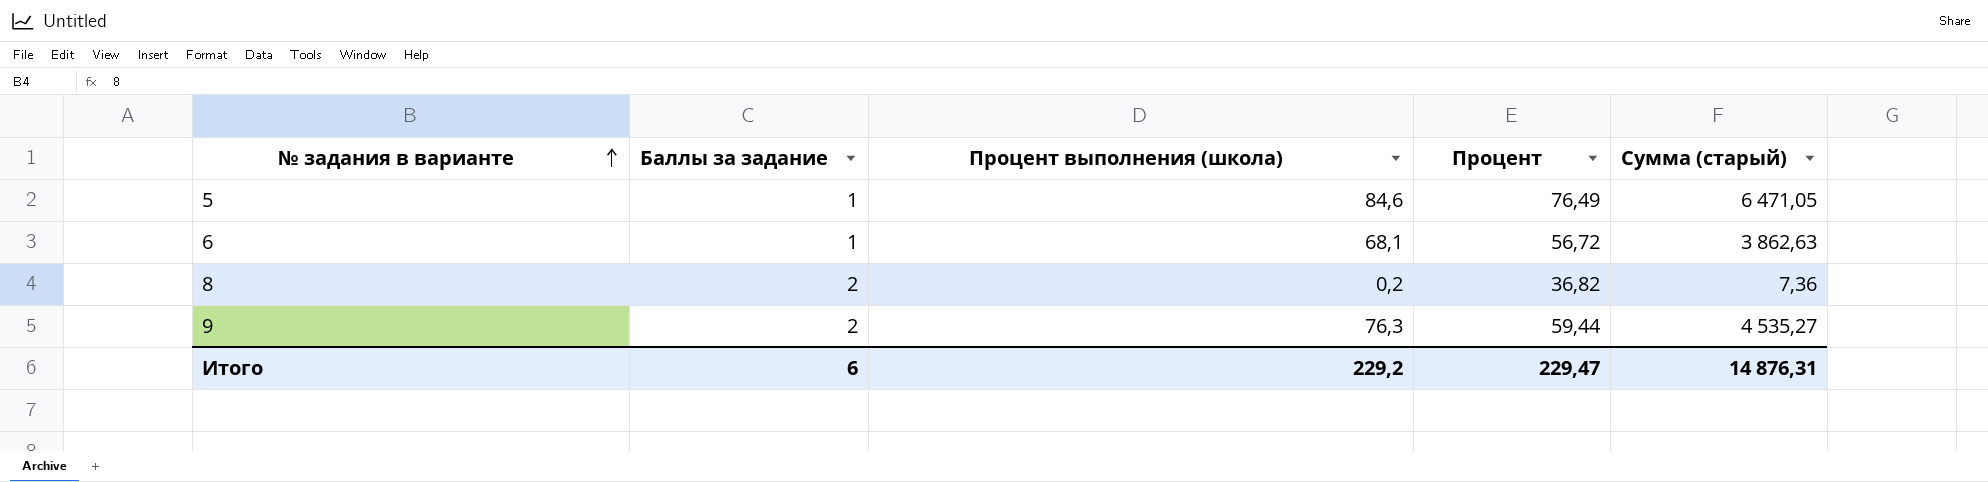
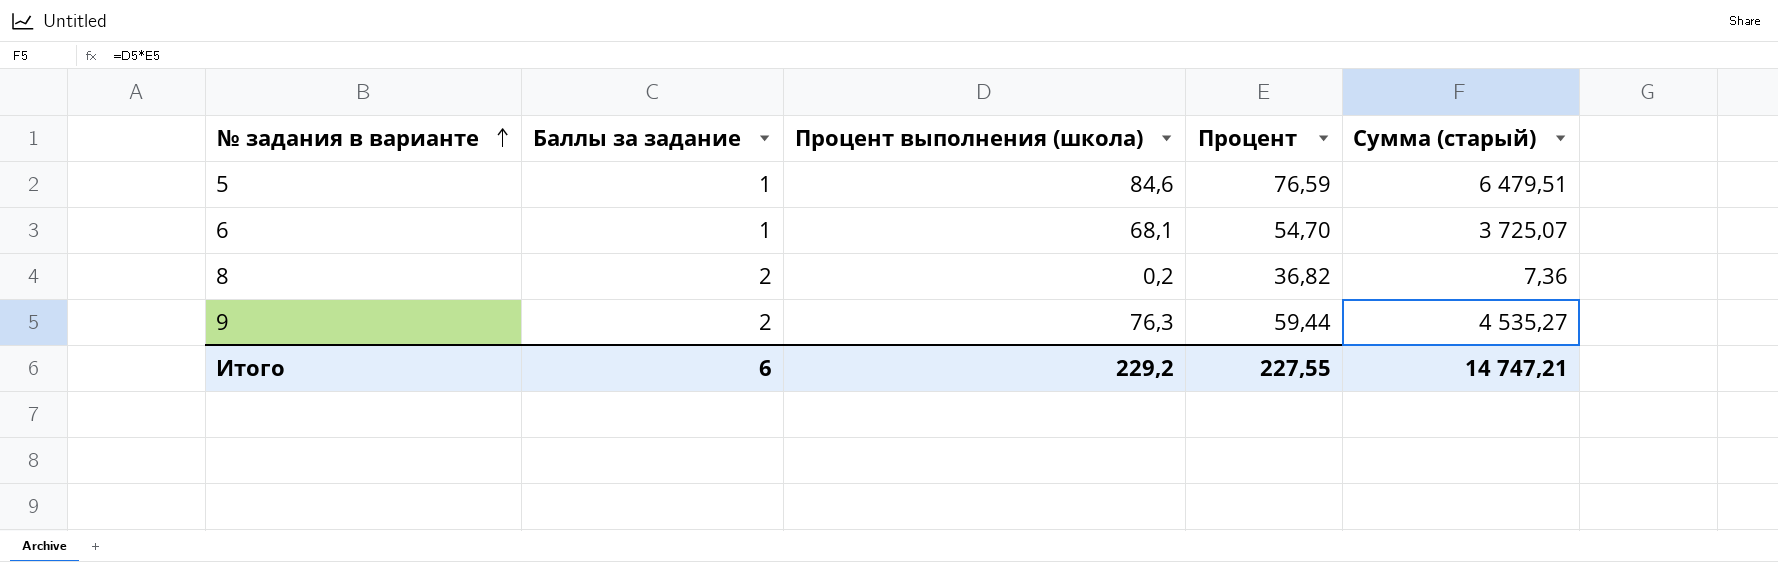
5 | Процент: 76,49 -> 76,59
5 | Сумма (старый): 6 471,05 -> 6 479,51
6 | Процент: 56,72 -> 54,70
6 | Сумма (старый): 3 862,63 -> 3 725,07
Итого | Процент: 229,47 -> 227,55
Итого | Сумма (старый): 14 876,31 -> 14 747,21

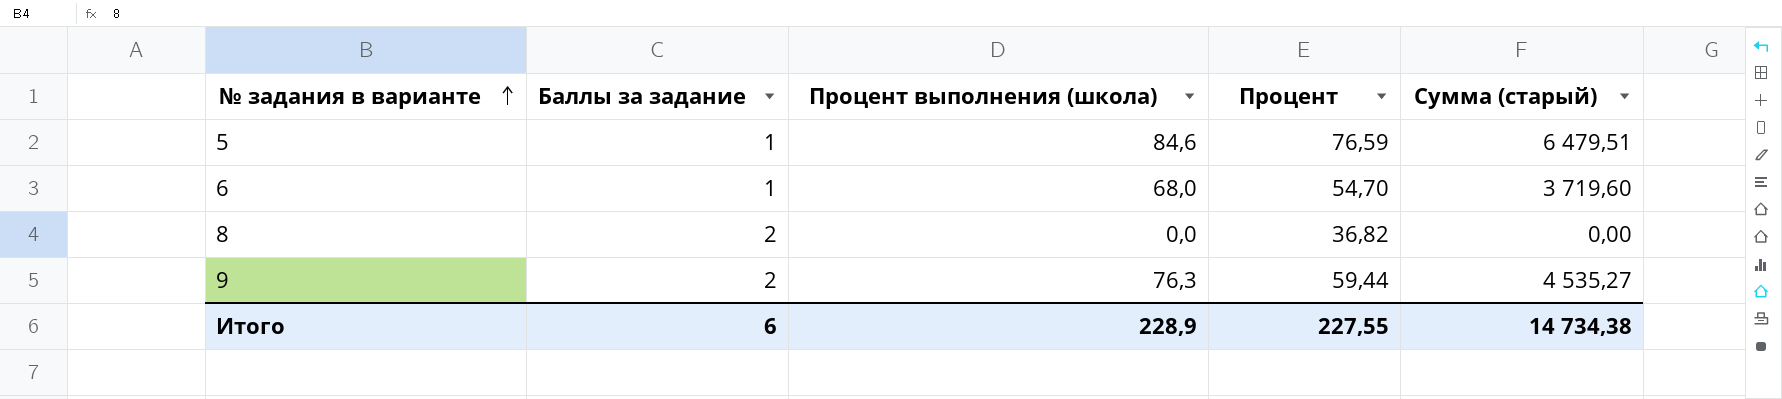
6 | Процент выполнения (школа): 68,1 -> 68,0
6 | Сумма (старый): 3 725,07 -> 3 719,60
8 | Процент выполнения (школа): 0,2 -> 0,0
8 | Сумма (старый): 7,36 -> 0,00
Итого | Процент выполнения (школа): 229,2 -> 228,9
Итого | Сумма (старый): 14 747,21 -> 14 734,38

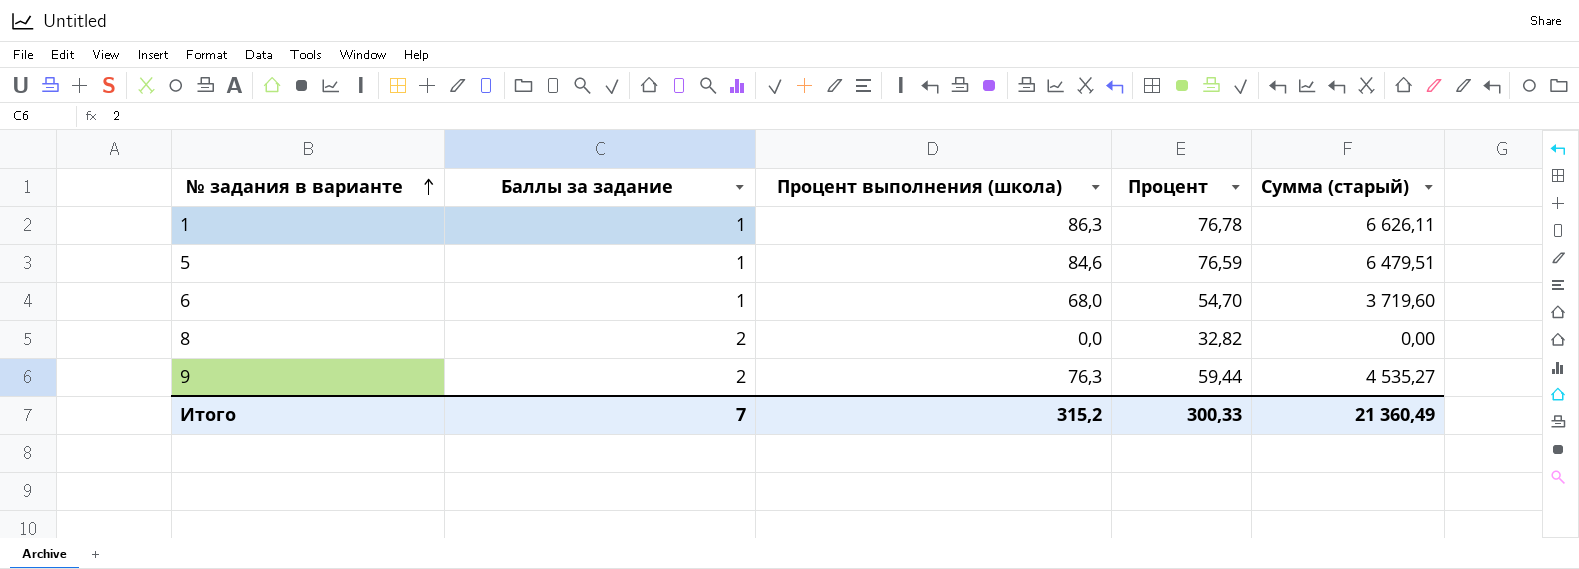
row 1: none -> 1 | 86,3 | 76,78 | 6 626,11
8 | Процент: 36,82 -> 32,82
Итого | Баллы за задание: 6 -> 7
Итого | Процент выполнения (школа): 228,9 -> 315,2
Итого | Процент: 227,55 -> 300,33
Итого | Сумма (старый): 14 734,38 -> 21 360,49

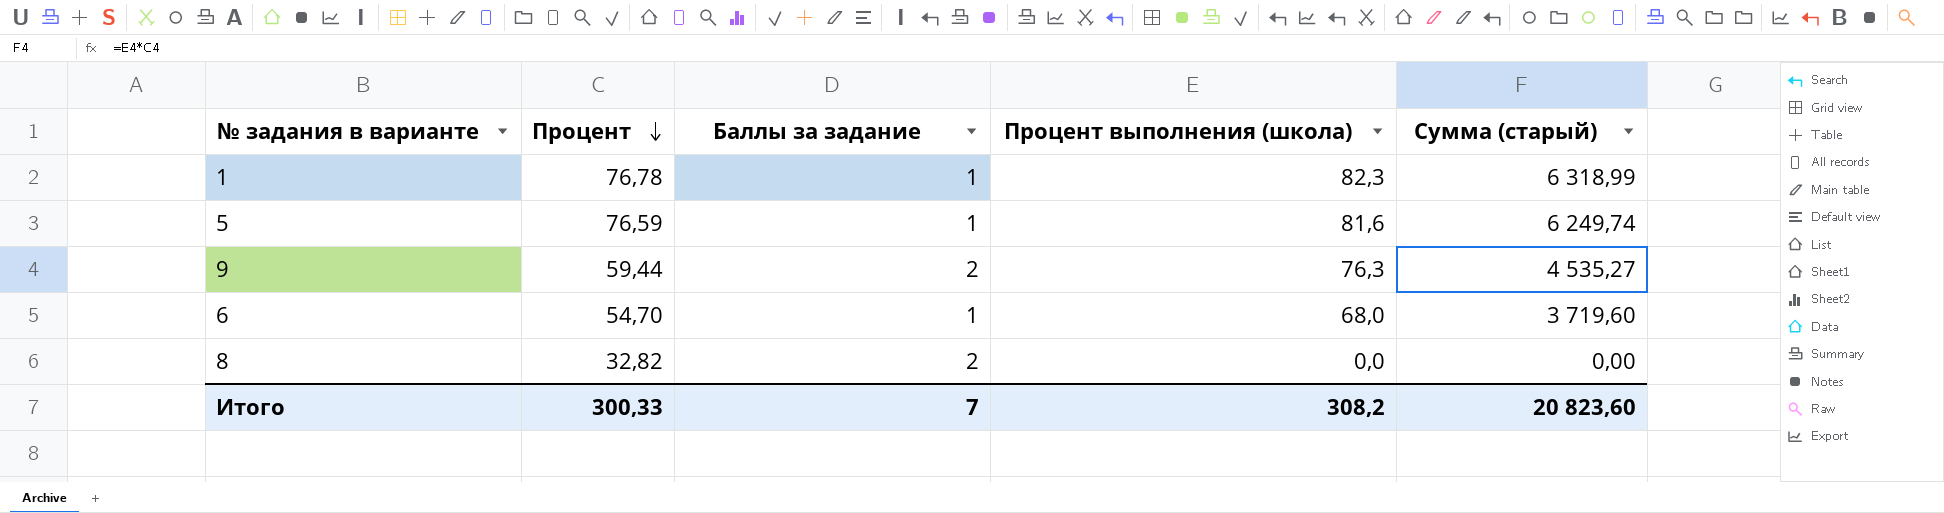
row order: № задания в варианте ascending -> Процент descending
column Процент | position: 4 -> 2
1 | Процент выполнения (школа): 86,3 -> 82,3
1 | Сумма (старый): 6 626,11 -> 6 318,99
5 | Процент выполнения (школа): 84,6 -> 81,6
5 | Сумма (старый): 6 479,51 -> 6 249,74
Итого | Процент выполнения (школа): 315,2 -> 308,2
Итого | Сумма (старый): 21 360,49 -> 20 823,60

